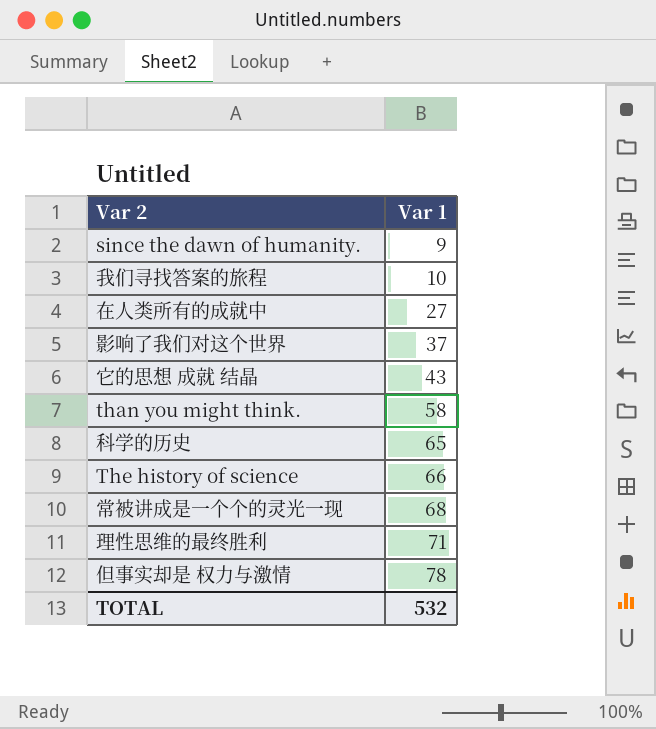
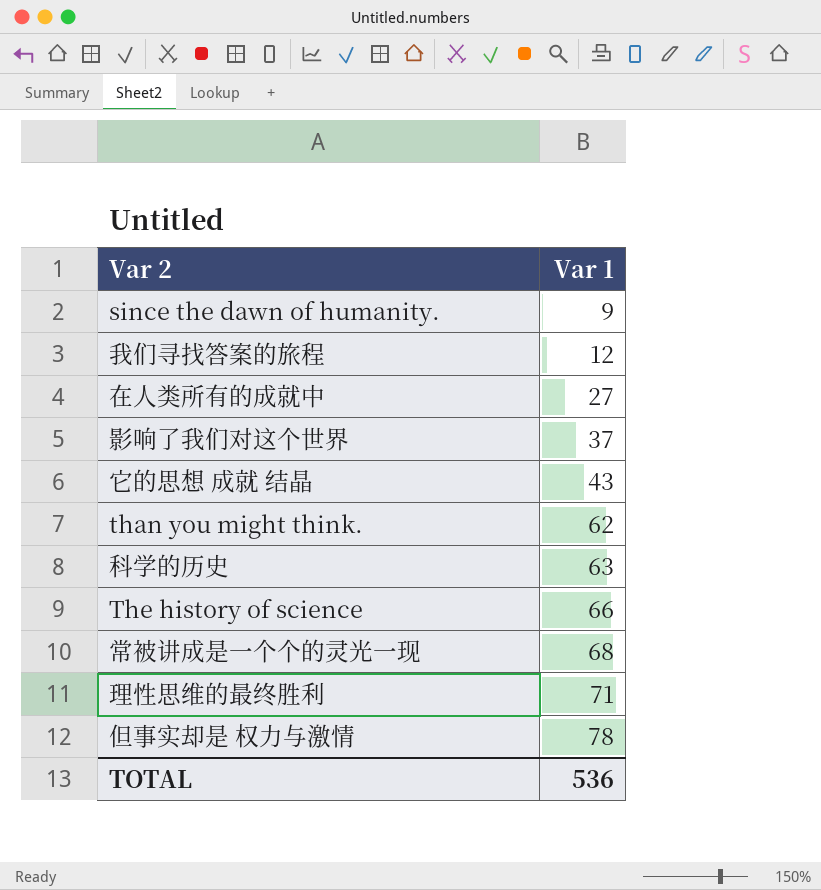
我们寻找答案的旅程 | Var 1: 10 -> 12
than you might think. | Var 1: 58 -> 62
科学的历史 | Var 1: 65 -> 63
TOTAL | Var 1: 532 -> 536

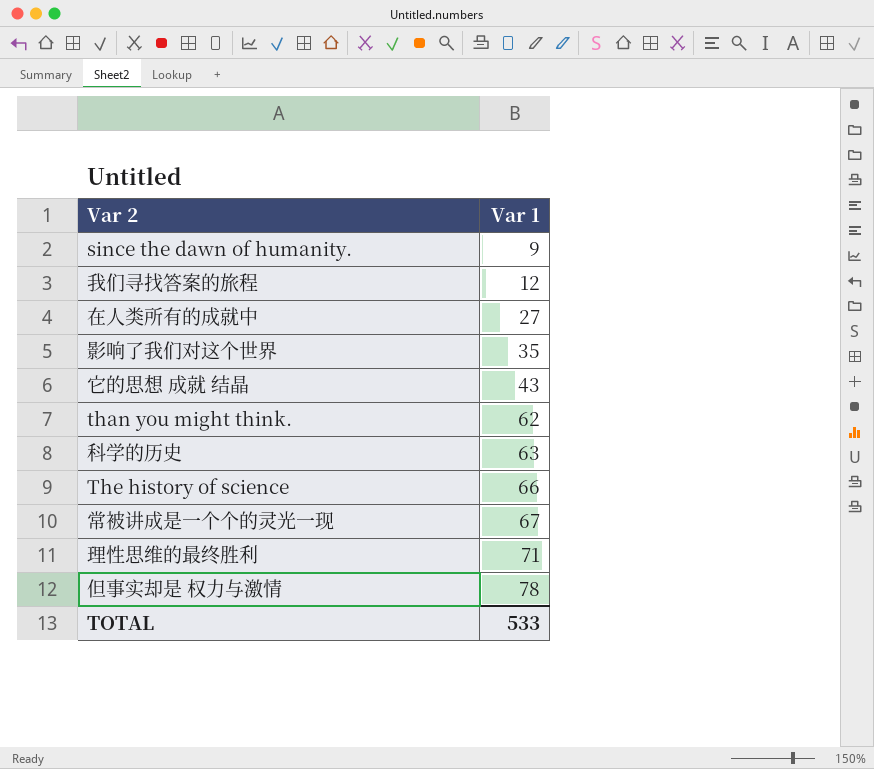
影响了我们对这个世界 | Var 1: 37 -> 35
常被讲成是一个个的灵光一现 | Var 1: 68 -> 67
TOTAL | Var 1: 536 -> 533

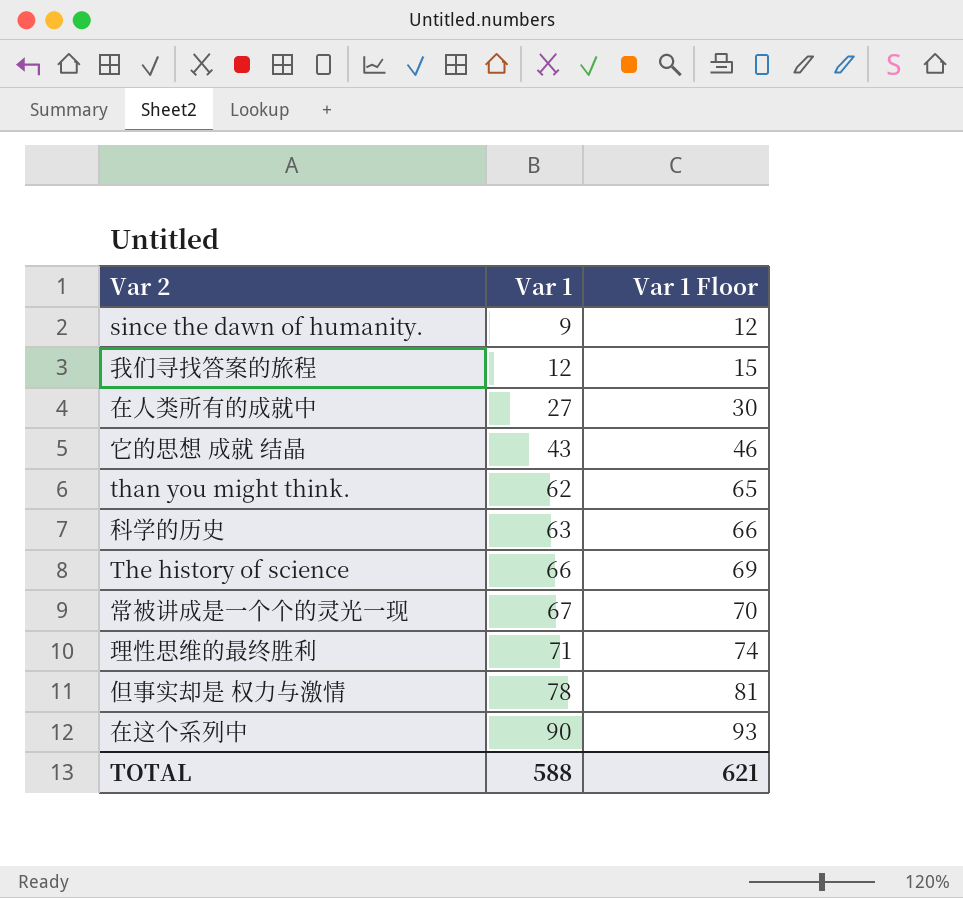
column Var 1 Floor | formula: none -> [Var 1] + 3
row 影响了我们对这个世界: 35 -> none
row 在这个系列中: none -> 90 | 93
TOTAL | Var 1: 533 -> 588

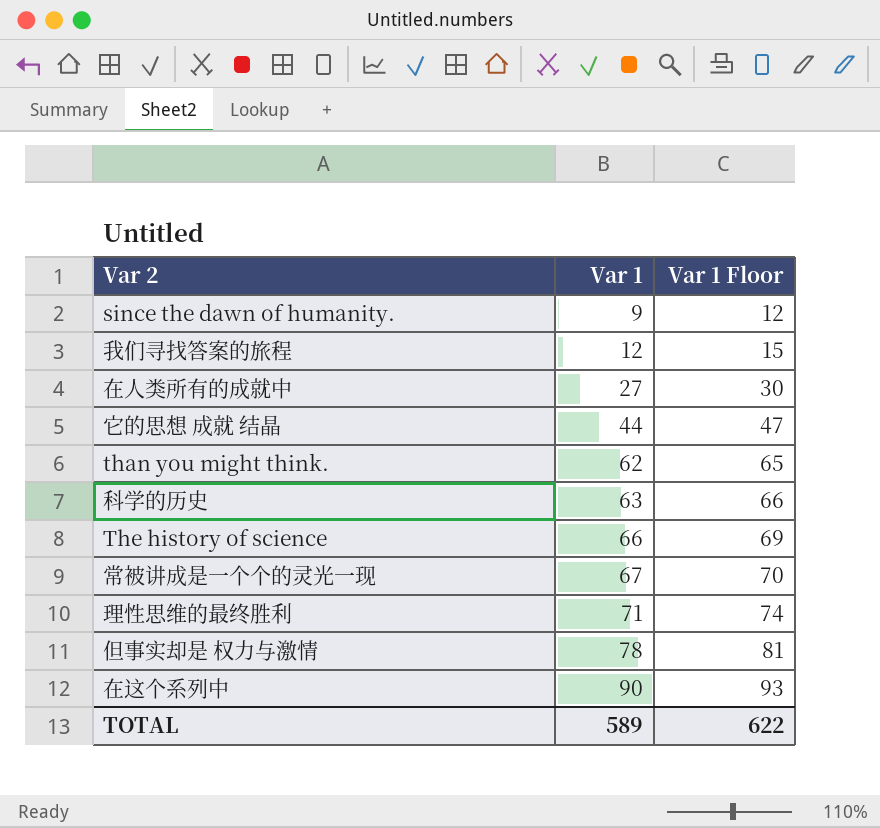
它的思想 成就 结晶 | Var 1: 43 -> 44
它的思想 成就 结晶 | Var 1 Floor: 46 -> 47
TOTAL | Var 1: 588 -> 589
TOTAL | Var 1 Floor: 621 -> 622

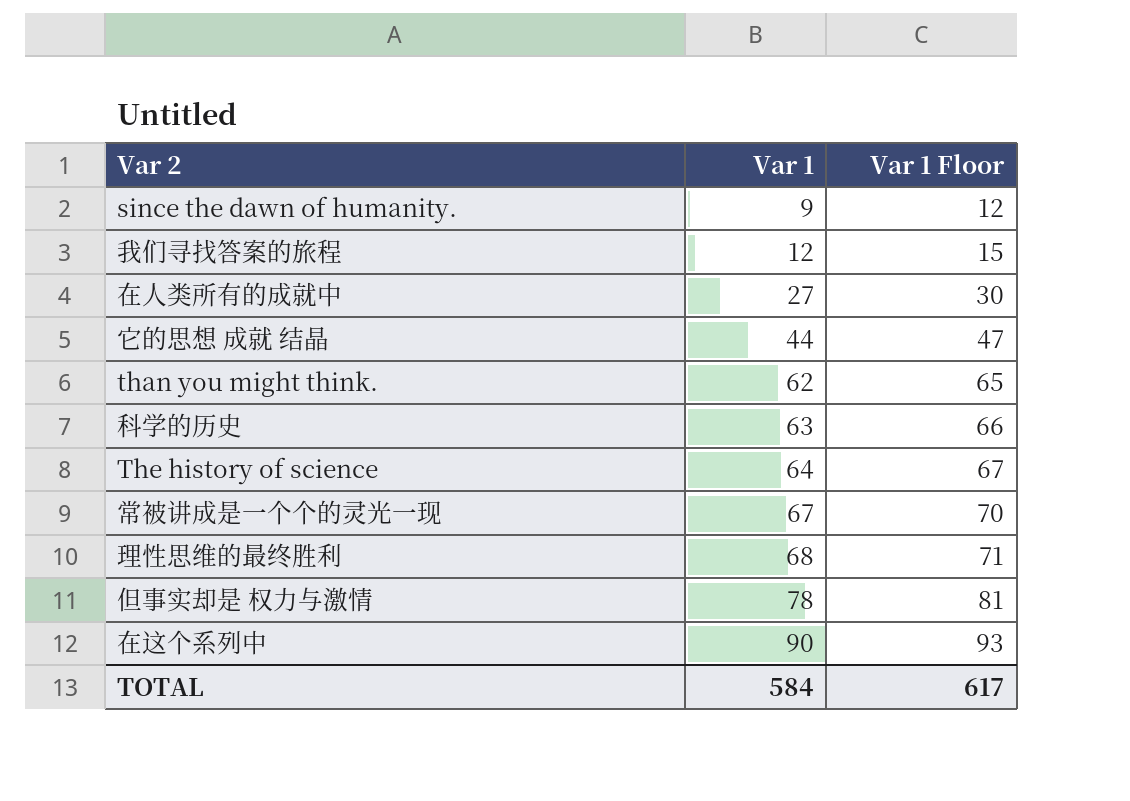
The history of science | Var 1: 66 -> 64
The history of science | Var 1 Floor: 69 -> 67
理性思维的最终胜利 | Var 1: 71 -> 68
理性思维的最终胜利 | Var 1 Floor: 74 -> 71
TOTAL | Var 1: 589 -> 584
TOTAL | Var 1 Floor: 622 -> 617

